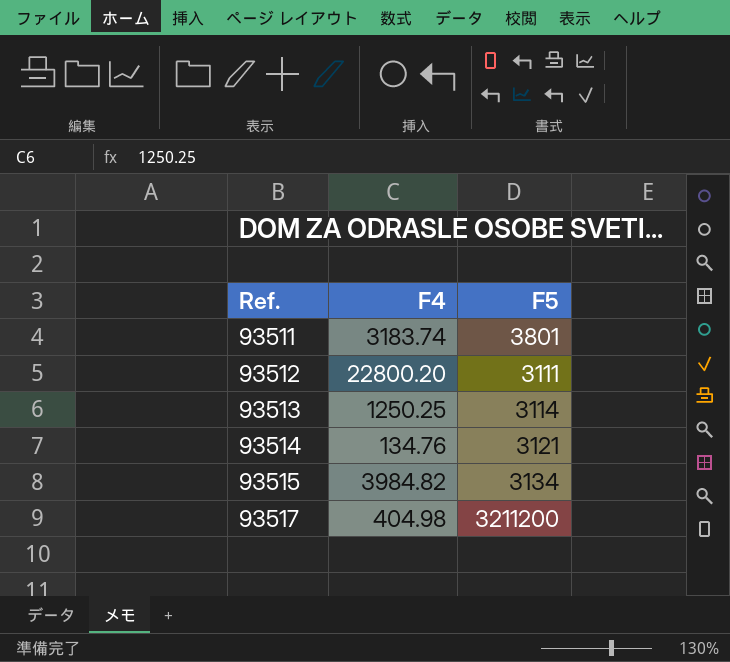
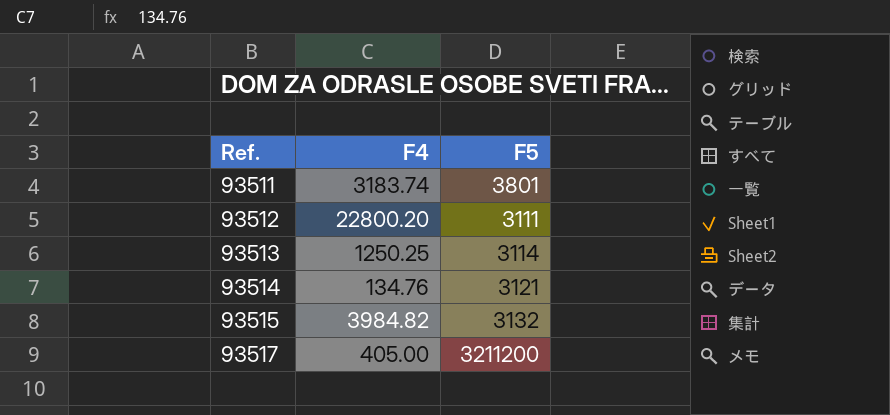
93515 | F5: 3134 -> 3132
93517 | F4: 404.98 -> 405.00

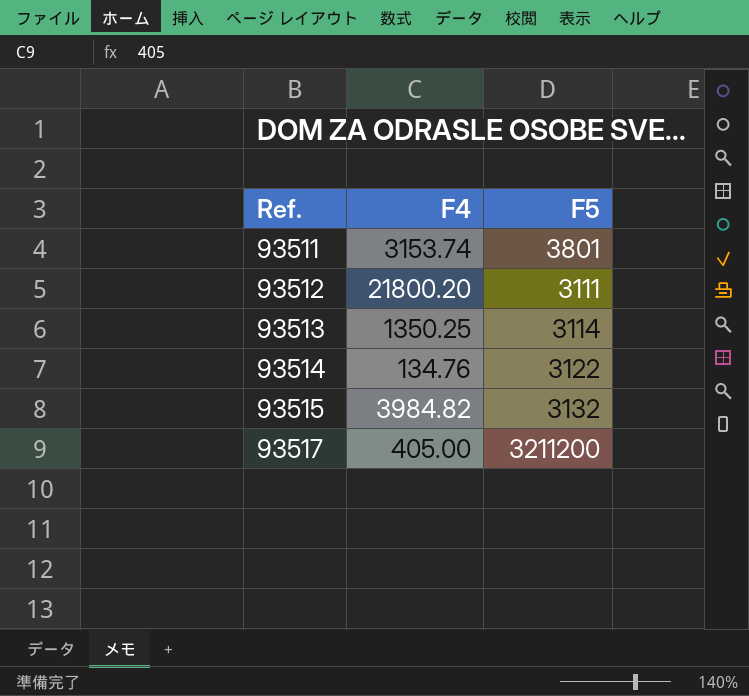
93511 | F4: 3183.74 -> 3153.74
93512 | F4: 22800.20 -> 21800.20
93513 | F4: 1250.25 -> 1350.25
93514 | F5: 3121 -> 3122

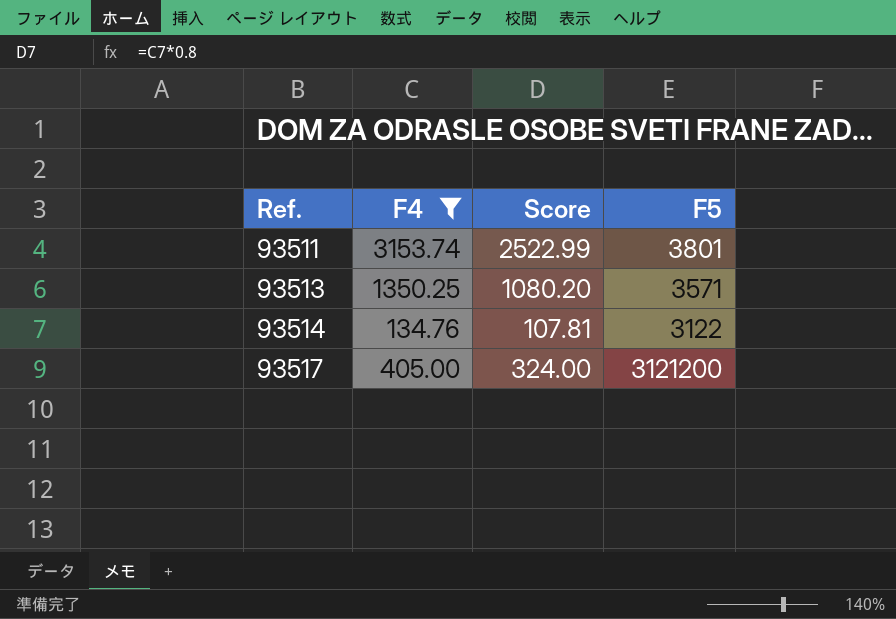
filter: none -> F4 <= 3153.74
column Score | formula: none -> [F4] * 0.8
93513 | F5: 3114 -> 3571
93517 | F5: 3211200 -> 3121200

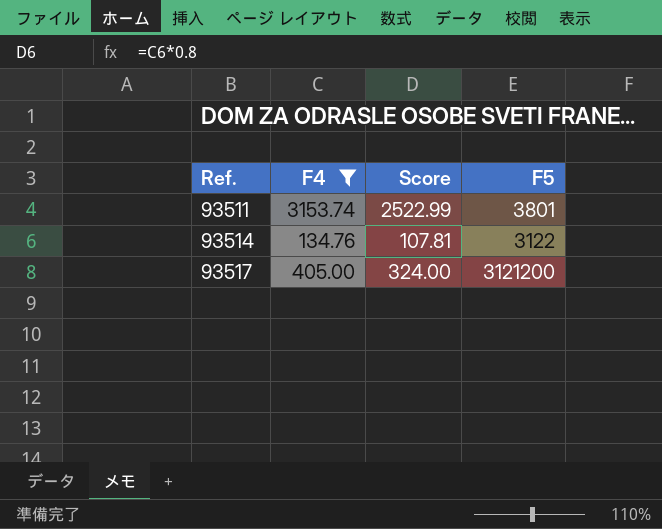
row 93513: 1350.25 | 1080.20 | 3571 -> none

